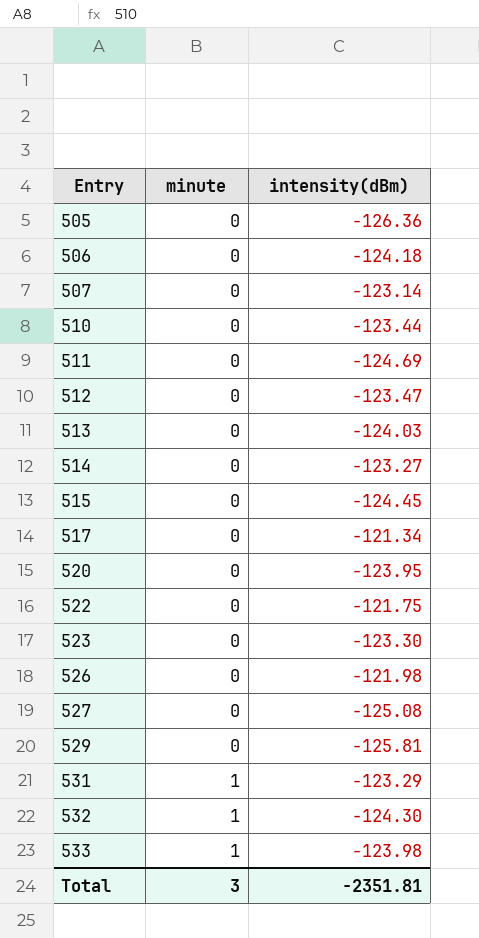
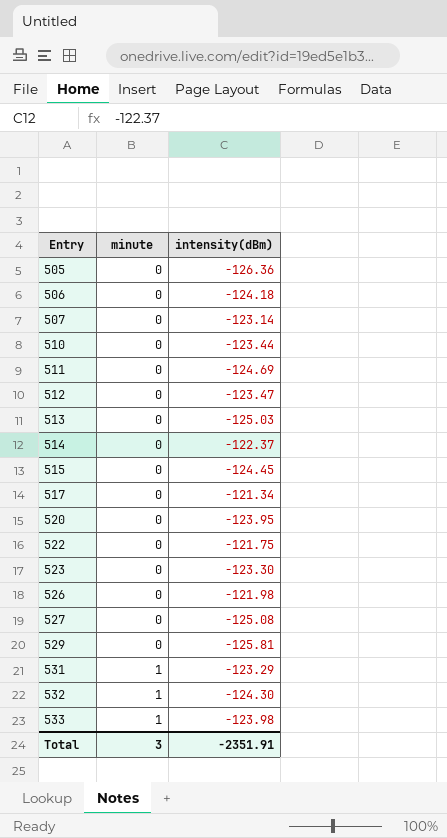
513 | intensity(dBm): -124.03 -> -125.03
514 | intensity(dBm): -123.27 -> -122.37
Total | intensity(dBm): -2351.81 -> -2351.91

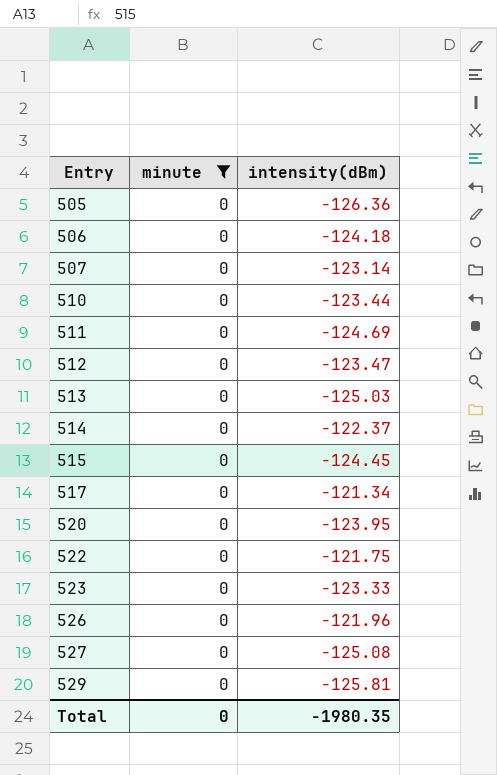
filter: none -> minute = 0
523 | intensity(dBm): -123.30 -> -123.33
526 | intensity(dBm): -121.98 -> -121.96
Total | minute: 3 -> 0
Total | intensity(dBm): -2351.91 -> -1980.35

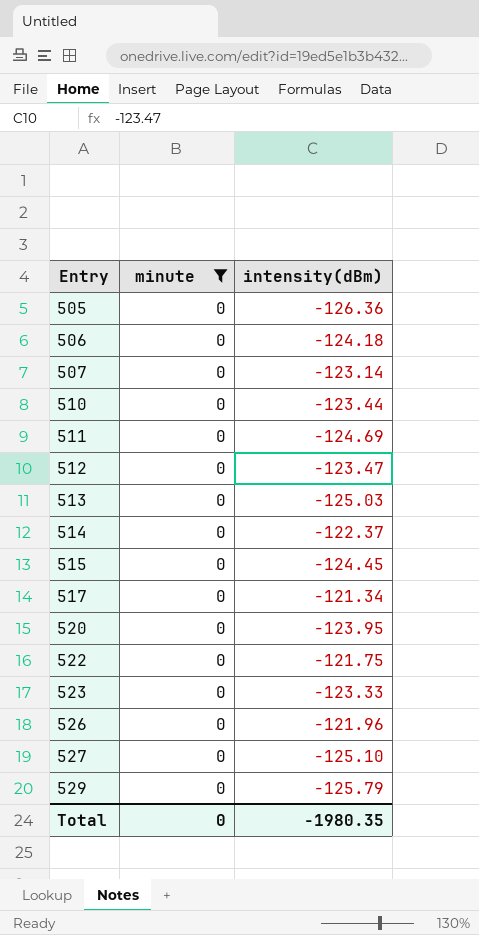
527 | intensity(dBm): -125.08 -> -125.10
529 | intensity(dBm): -125.81 -> -125.79

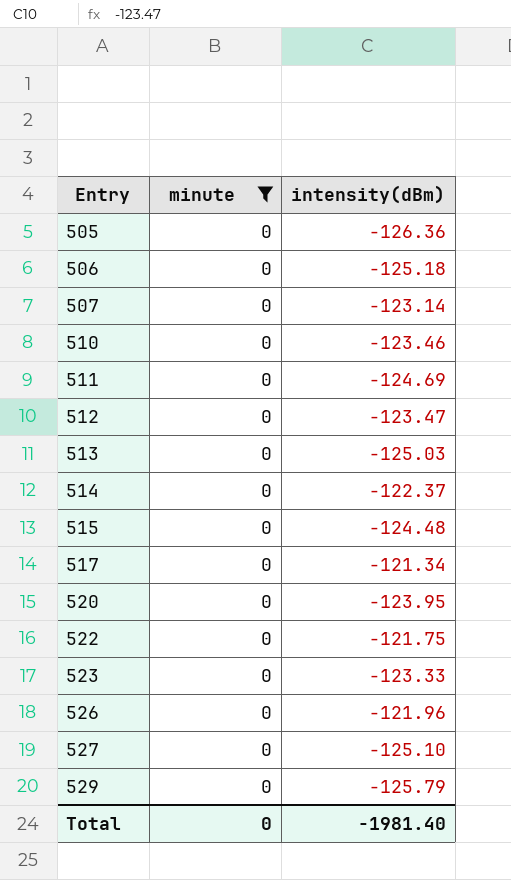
506 | intensity(dBm): -124.18 -> -125.18
510 | intensity(dBm): -123.44 -> -123.46
515 | intensity(dBm): -124.45 -> -124.48
Total | intensity(dBm): -1980.35 -> -1981.40

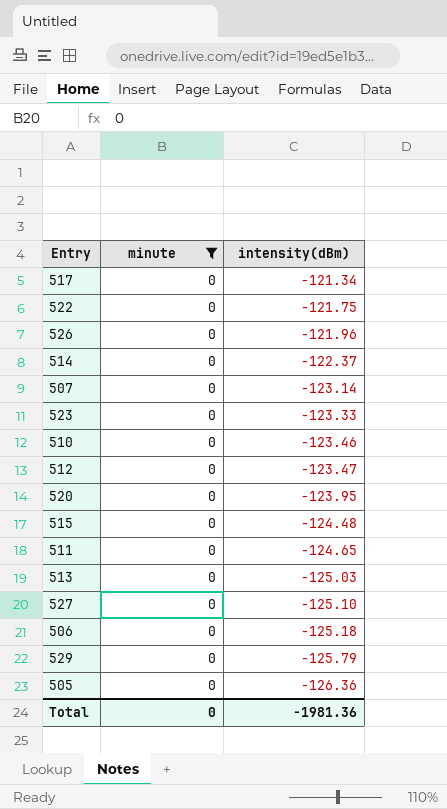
row order: Entry ascending -> intensity(dBm) descending
511 | intensity(dBm): -124.69 -> -124.65
Total | intensity(dBm): -1981.40 -> -1981.36

